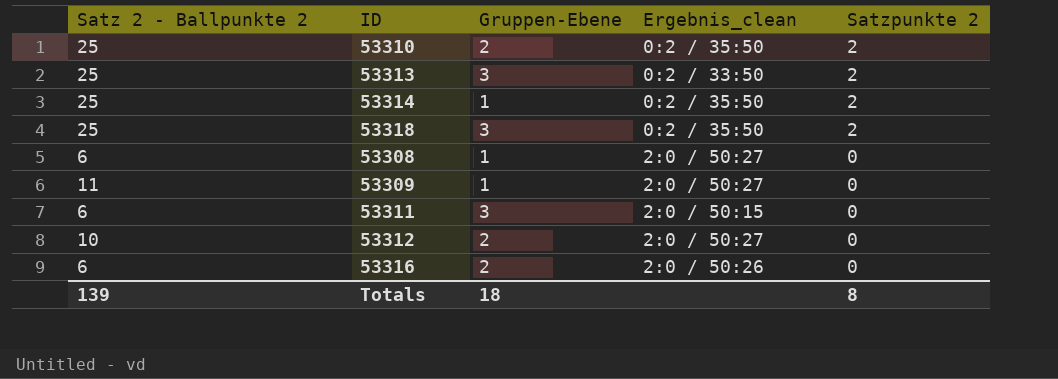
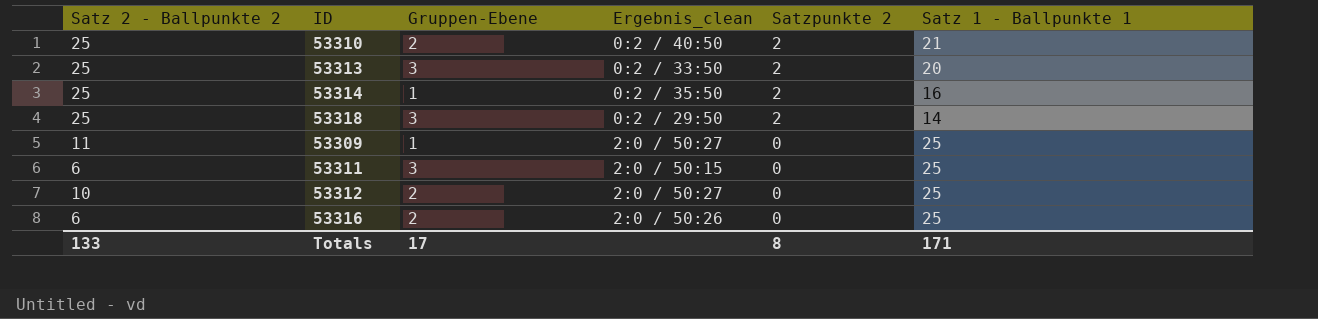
column Satz 1 - Ballpunkte 1 | position: none -> 6
row 53308: 6 | 1 | 2:0 / 50:27 | 0 -> none
53310 | Ergebnis_clean: 0:2 / 35:50 -> 0:2 / 40:50
53318 | Ergebnis_clean: 0:2 / 35:50 -> 0:2 / 29:50
Totals | Satz 2 - Ballpunkte 2: 139 -> 133
Totals | Gruppen-Ebene: 18 -> 17

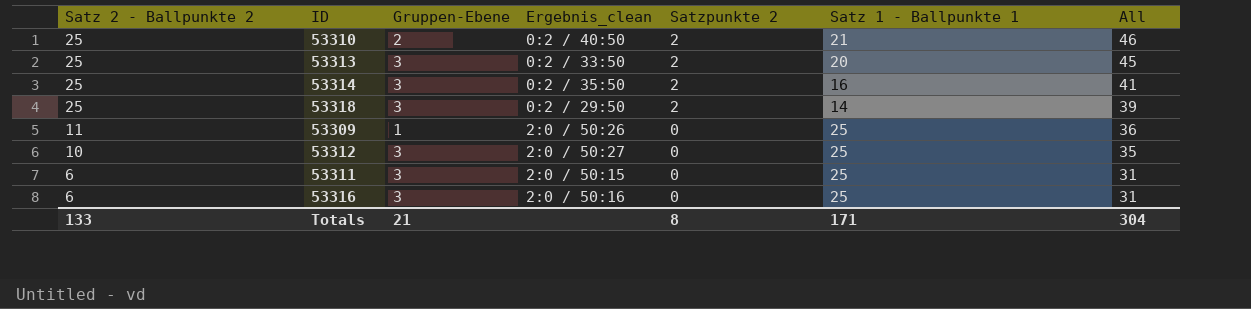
row order: Satzpunkte 2 descending -> Satz 2 - Ballpunkte 2 descending
column All | formula: none -> [Satz 2 - Ballpunkte 2] + [Satz 1 - Ballpunkte 1]
53314 | Gruppen-Ebene: 1 -> 3
53309 | Ergebnis_clean: 2:0 / 50:27 -> 2:0 / 50:26
53312 | Gruppen-Ebene: 2 -> 3
53316 | Gruppen-Ebene: 2 -> 3
53316 | Ergebnis_clean: 2:0 / 50:26 -> 2:0 / 50:16
Totals | Gruppen-Ebene: 17 -> 21

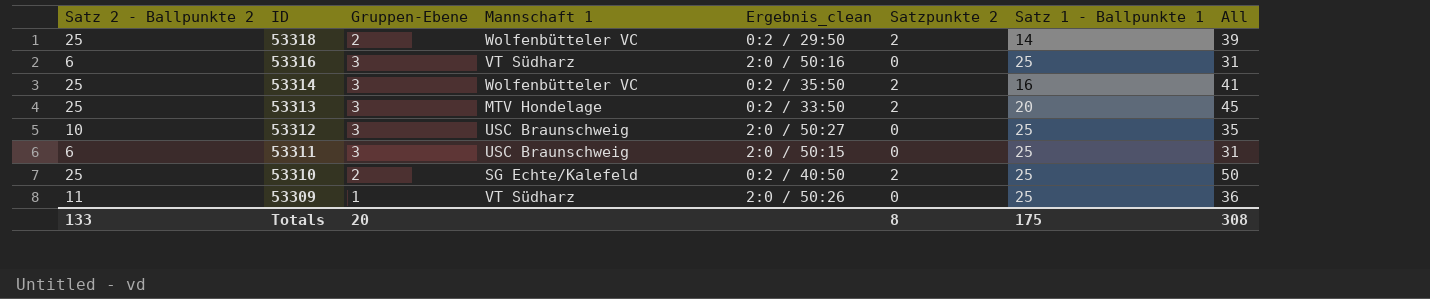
row order: Satz 2 - Ballpunkte 2 descending -> ID descending
column Mannschaft 1 | position: none -> 4
53318 | Gruppen-Ebene: 3 -> 2
53310 | Satz 1 - Ballpunkte 1: 21 -> 25
53310 | All: 46 -> 50
Totals | Gruppen-Ebene: 21 -> 20
Totals | Satz 1 - Ballpunkte 1: 171 -> 175
Totals | All: 304 -> 308

